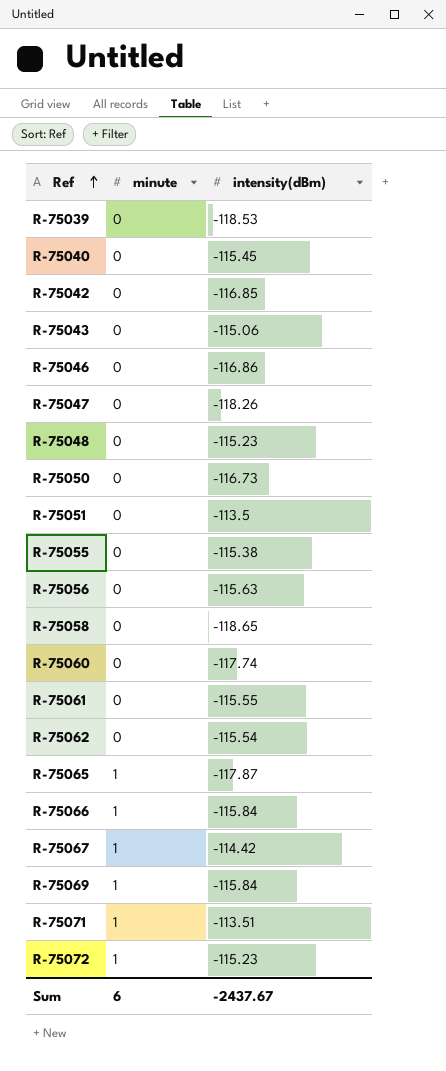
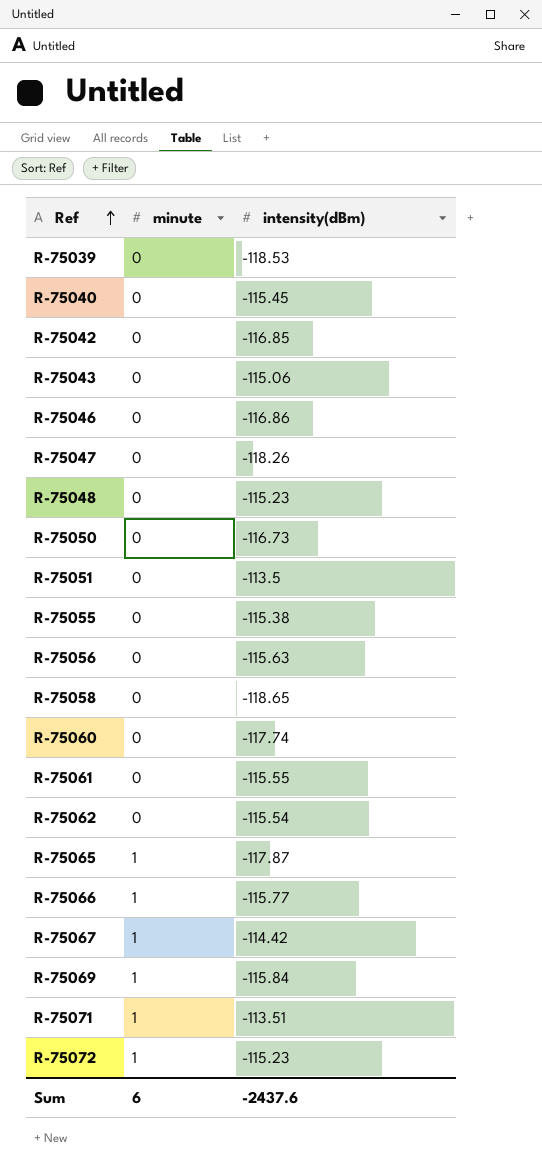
R-75066 | intensity(dBm): -115.84 -> -115.77
Sum | intensity(dBm): -2437.67 -> -2437.6

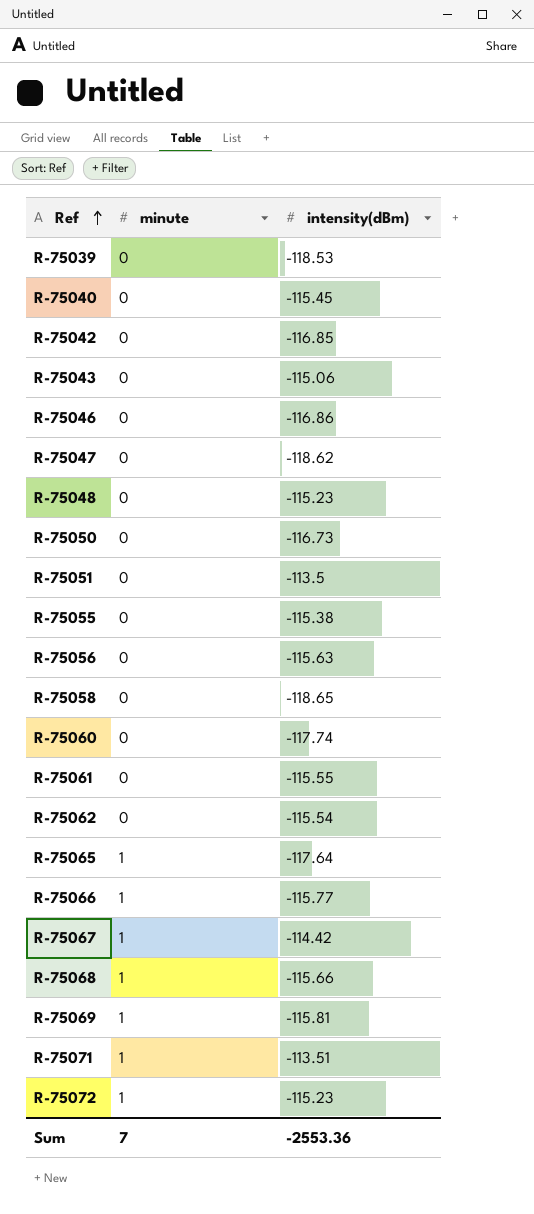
R-75047 | intensity(dBm): -118.26 -> -118.62
R-75065 | intensity(dBm): -117.87 -> -117.64
row R-75068: none -> 1 | -115.66
R-75069 | intensity(dBm): -115.84 -> -115.81
Sum | minute: 6 -> 7
Sum | intensity(dBm): -2437.6 -> -2553.36

